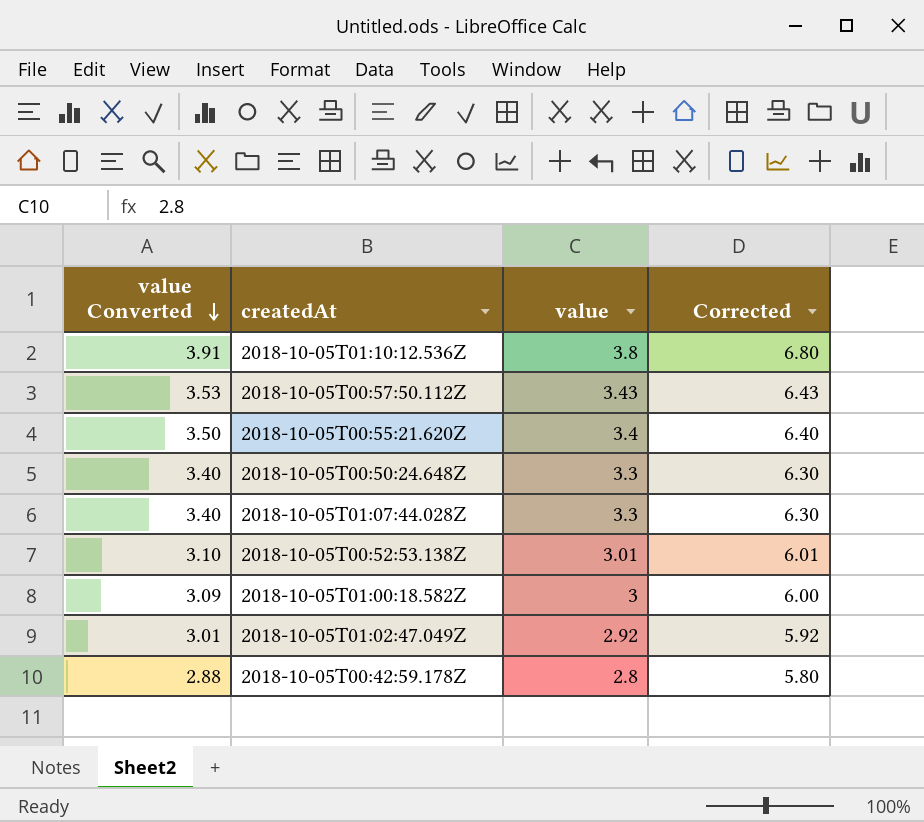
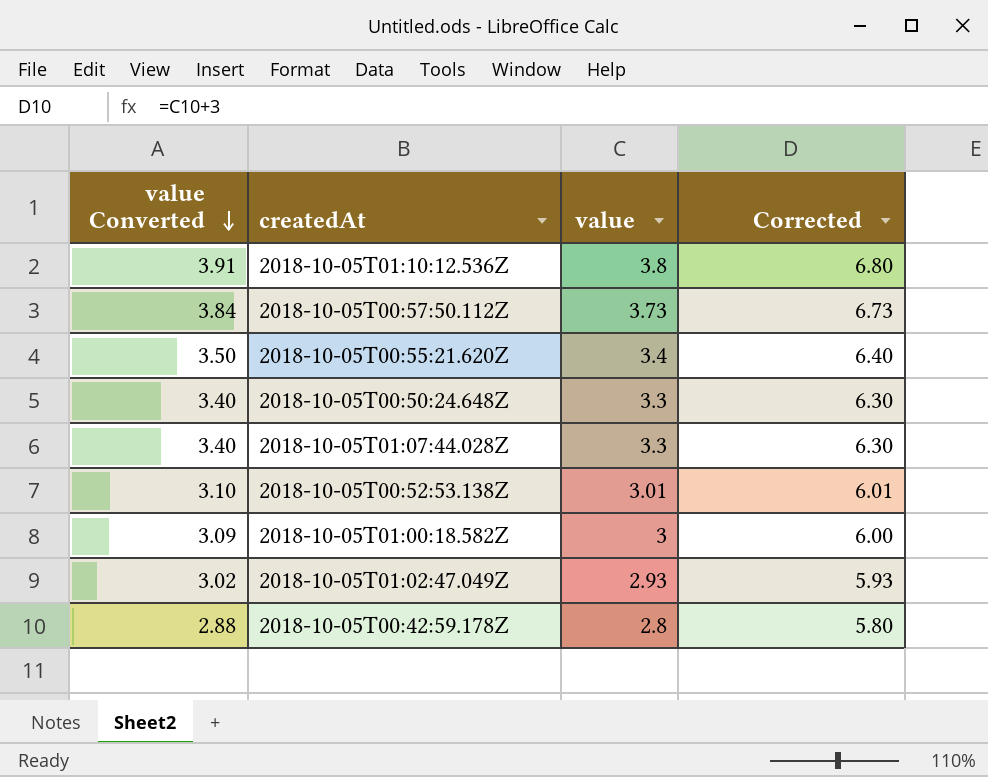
2018-10-05T00:57:50.112Z | value Converted: 3.53 -> 3.84
2018-10-05T00:57:50.112Z | value: 3.43 -> 3.73
2018-10-05T00:57:50.112Z | Corrected: 6.43 -> 6.73
2018-10-05T01:02:47.049Z | value Converted: 3.01 -> 3.02
2018-10-05T01:02:47.049Z | value: 2.92 -> 2.93
2018-10-05T01:02:47.049Z | Corrected: 5.92 -> 5.93

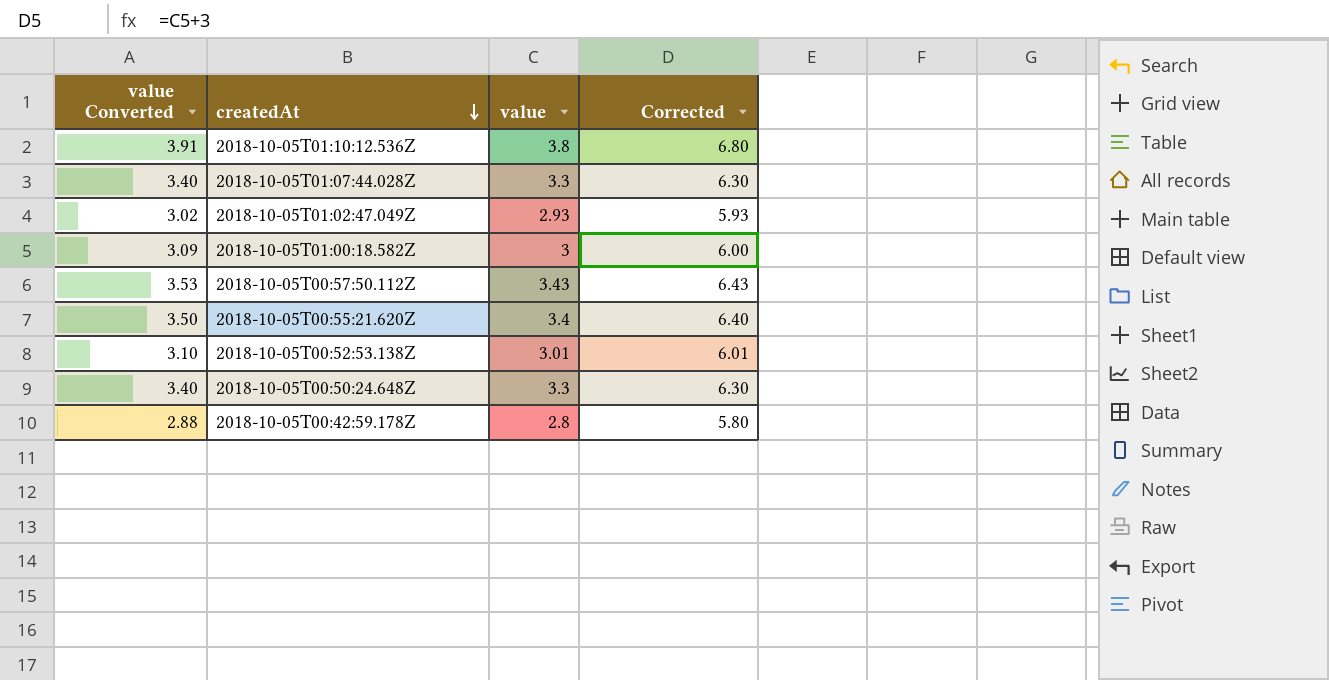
row order: value Converted descending -> createdAt descending
2018-10-05T00:57:50.112Z | value Converted: 3.84 -> 3.53
2018-10-05T00:57:50.112Z | value: 3.73 -> 3.43
2018-10-05T00:57:50.112Z | Corrected: 6.73 -> 6.43

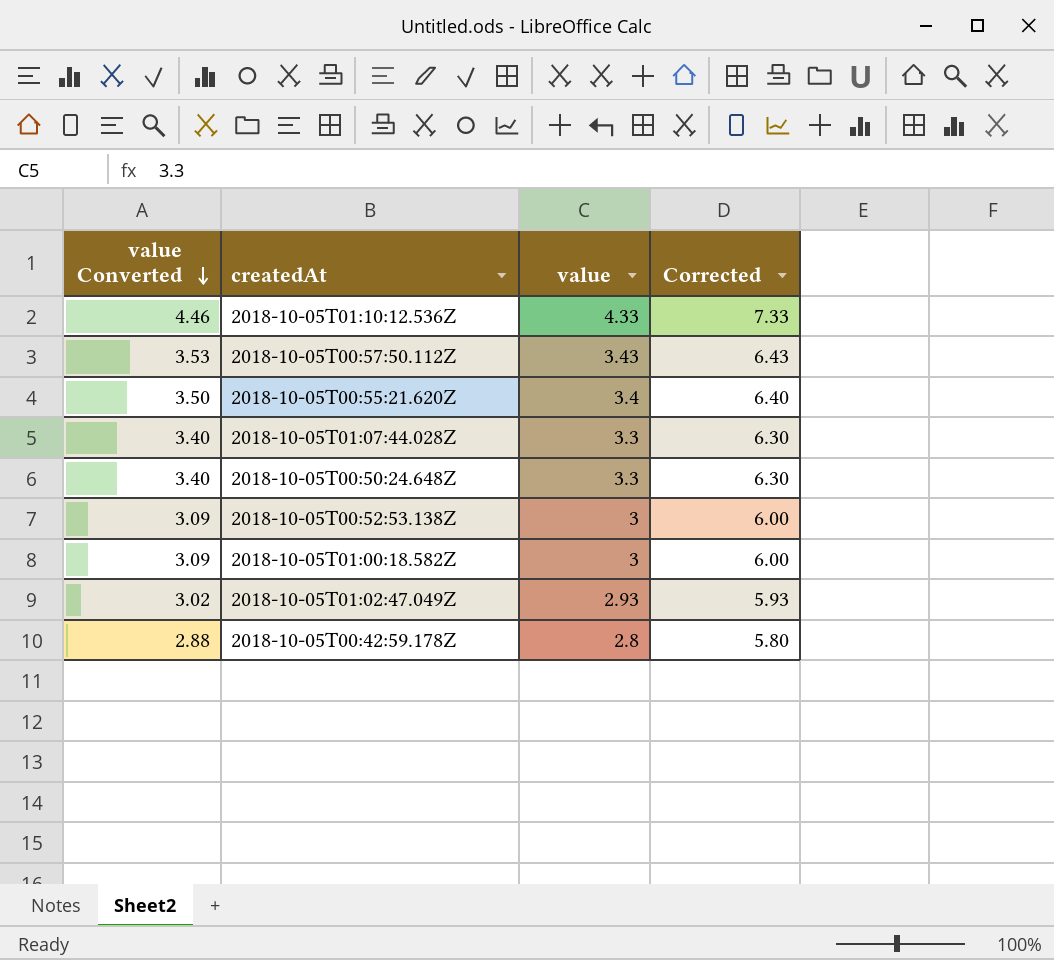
row order: createdAt descending -> value Converted descending
2018-10-05T01:10:12.536Z | value Converted: 3.91 -> 4.46
2018-10-05T01:10:12.536Z | value: 3.8 -> 4.33
2018-10-05T01:10:12.536Z | Corrected: 6.80 -> 7.33
2018-10-05T00:52:53.138Z | value Converted: 3.10 -> 3.09
2018-10-05T00:52:53.138Z | value: 3.01 -> 3
2018-10-05T00:52:53.138Z | Corrected: 6.01 -> 6.00

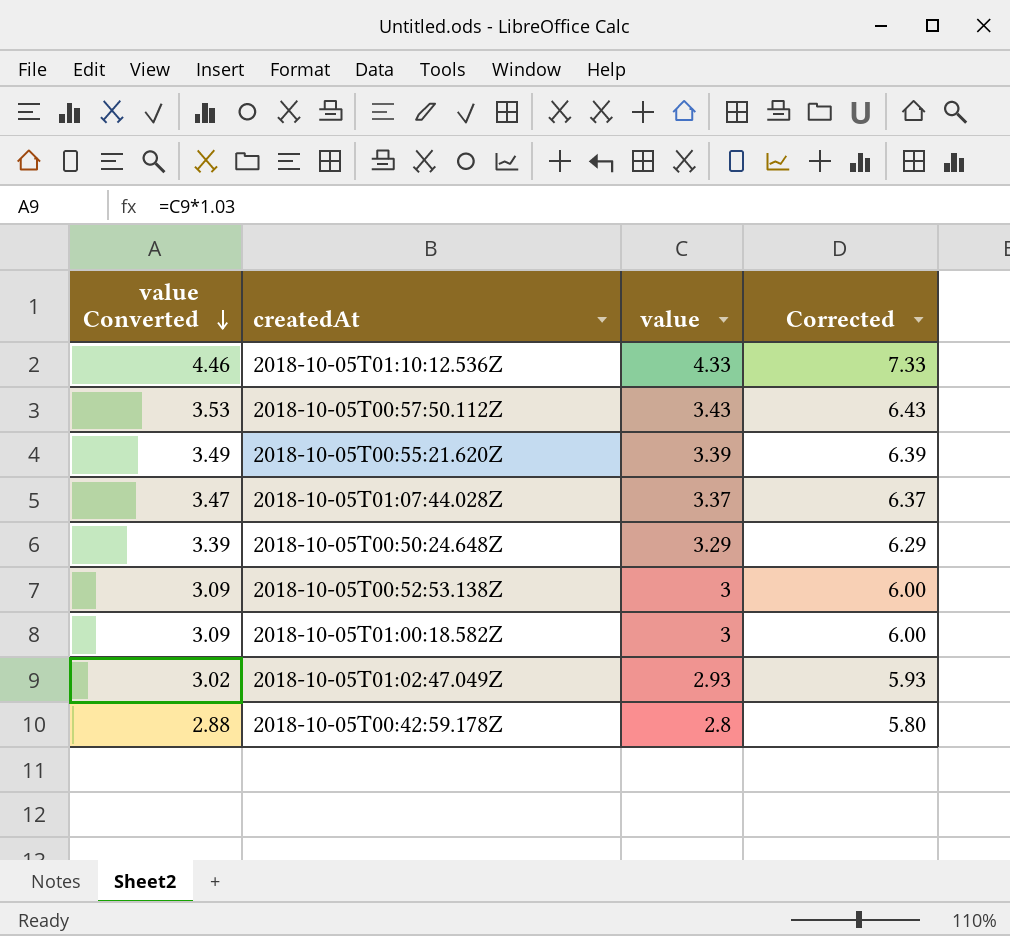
2018-10-05T00:55:21.620Z | value Converted: 3.50 -> 3.49
2018-10-05T00:55:21.620Z | value: 3.4 -> 3.39
2018-10-05T00:55:21.620Z | Corrected: 6.40 -> 6.39
2018-10-05T01:07:44.028Z | value Converted: 3.40 -> 3.47
2018-10-05T01:07:44.028Z | value: 3.3 -> 3.37
2018-10-05T01:07:44.028Z | Corrected: 6.30 -> 6.37
2018-10-05T00:50:24.648Z | value Converted: 3.40 -> 3.39
2018-10-05T00:50:24.648Z | value: 3.3 -> 3.29
2018-10-05T00:50:24.648Z | Corrected: 6.30 -> 6.29

